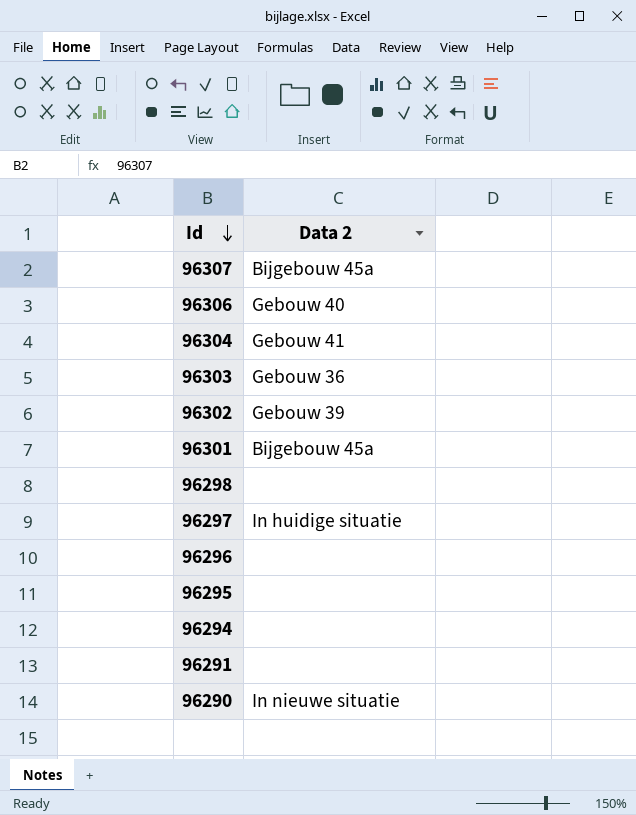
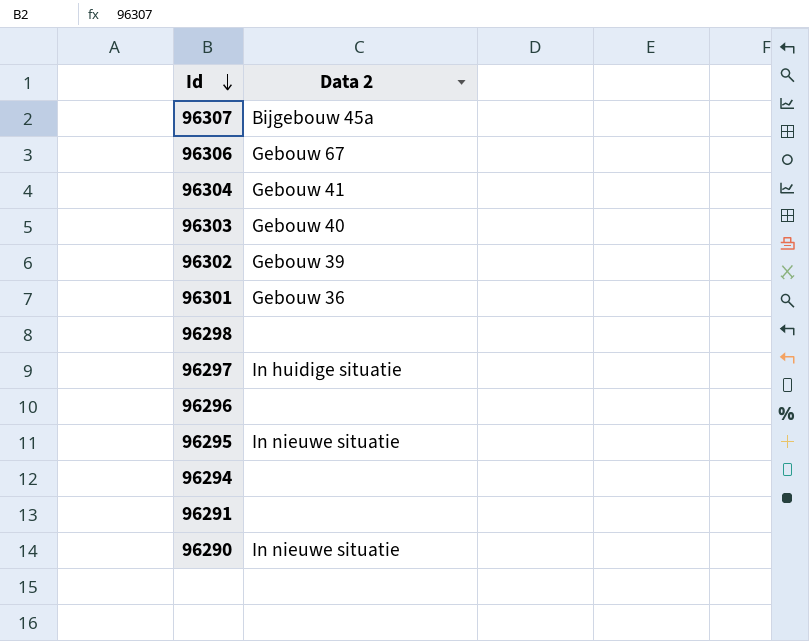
96306 | Data 2: Gebouw 40 -> Gebouw 67
96303 | Data 2: Gebouw 36 -> Gebouw 40
96301 | Data 2: Bijgebouw 45a -> Gebouw 36
96295 | Data 2: none -> In nieuwe situatie

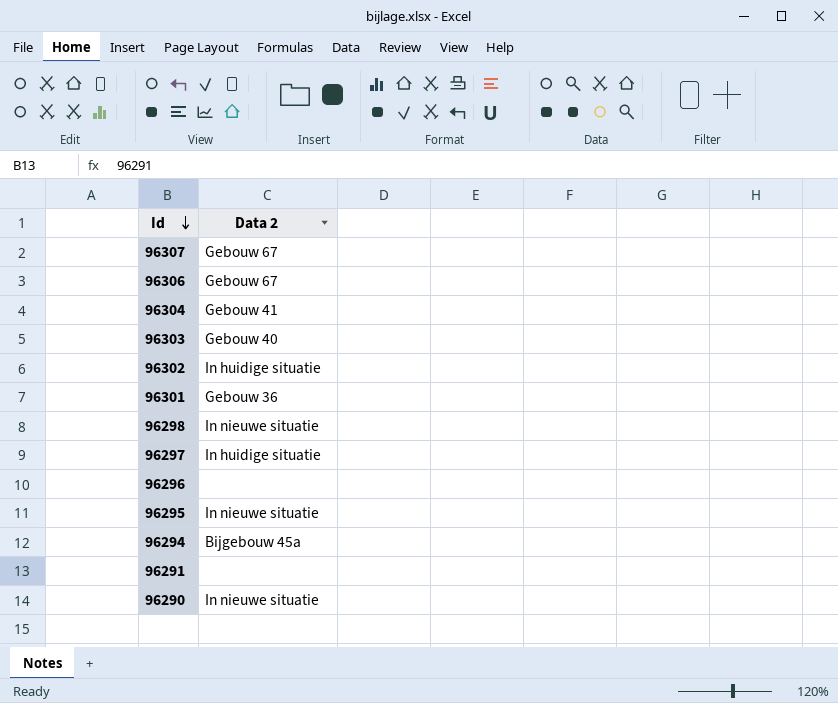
96307 | Data 2: Bijgebouw 45a -> Gebouw 67
96302 | Data 2: Gebouw 39 -> In huidige situatie
96298 | Data 2: none -> In nieuwe situatie
96294 | Data 2: none -> Bijgebouw 45a

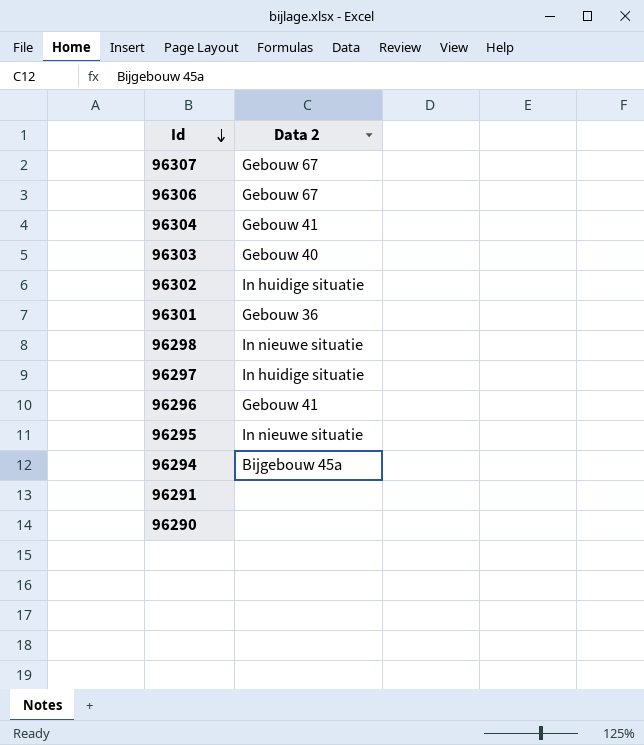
96296 | Data 2: none -> Gebouw 41
96290 | Data 2: In nieuwe situatie -> none

